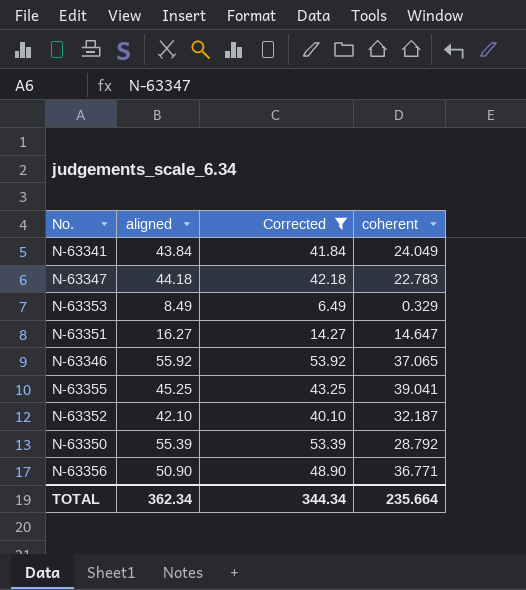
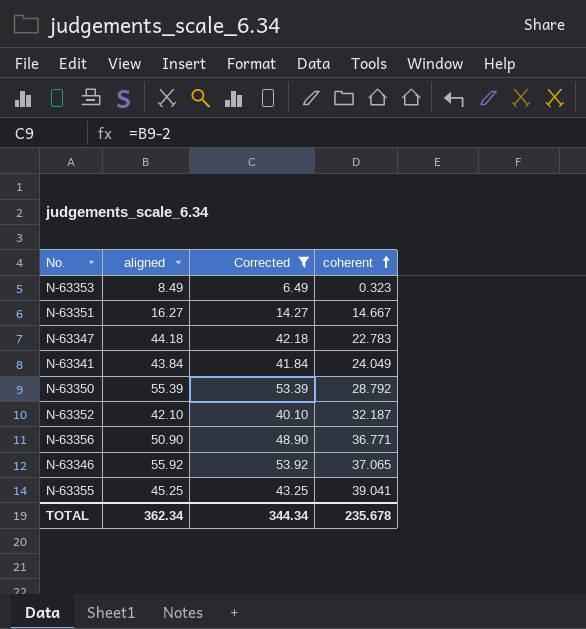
row order: none -> coherent ascending
N-63353 | coherent: 0.329 -> 0.323
N-63351 | coherent: 14.647 -> 14.667
TOTAL | coherent: 235.664 -> 235.678

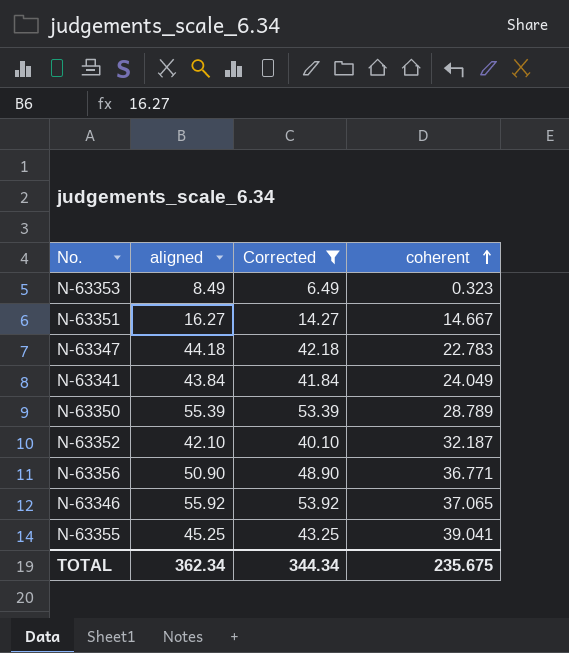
N-63350 | coherent: 28.792 -> 28.789
TOTAL | coherent: 235.678 -> 235.675

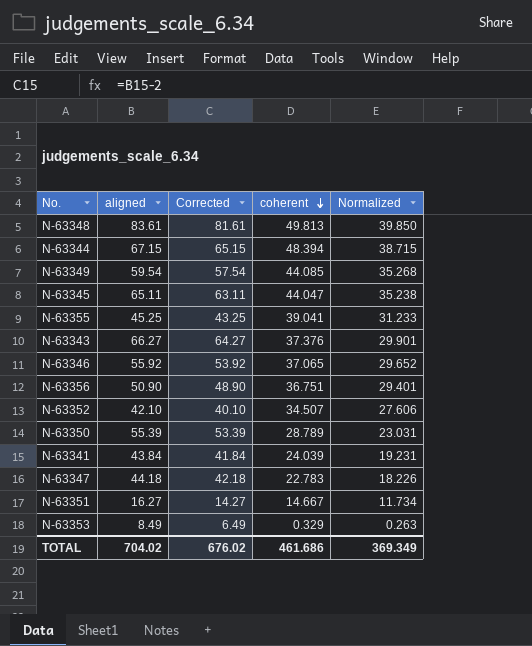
filter: Corrected <= 53.92 -> none
row order: coherent ascending -> coherent descending
column Normalized | formula: none -> [coherent] * 0.8
N-63356 | coherent: 36.771 -> 36.751
N-63352 | coherent: 32.187 -> 34.507
N-63341 | coherent: 24.049 -> 24.039
N-63353 | coherent: 0.323 -> 0.329
TOTAL | aligned: 362.34 -> 704.02
TOTAL | Corrected: 344.34 -> 676.02
TOTAL | coherent: 235.675 -> 461.686

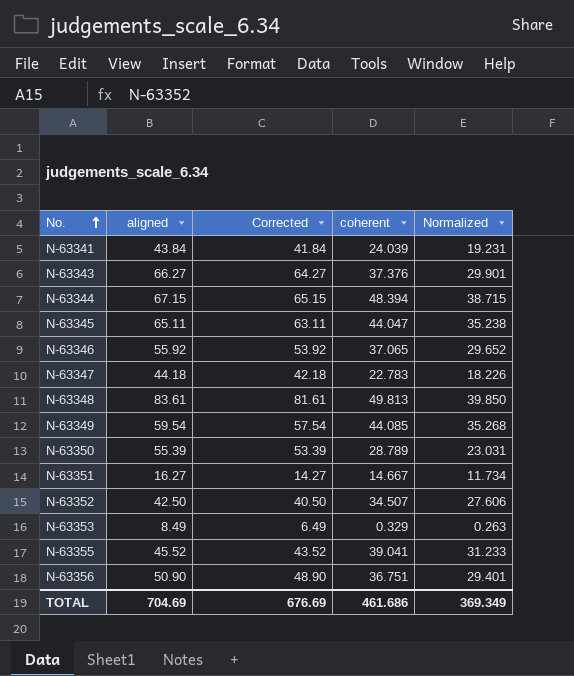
row order: coherent descending -> No. ascending
N-63352 | aligned: 42.10 -> 42.50
N-63352 | Corrected: 40.10 -> 40.50
N-63355 | aligned: 45.25 -> 45.52
N-63355 | Corrected: 43.25 -> 43.52
TOTAL | aligned: 704.02 -> 704.69
TOTAL | Corrected: 676.02 -> 676.69

